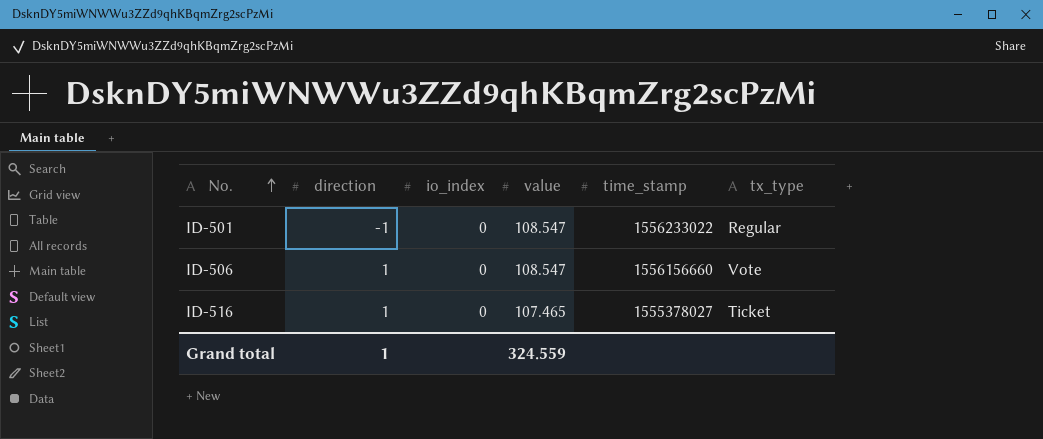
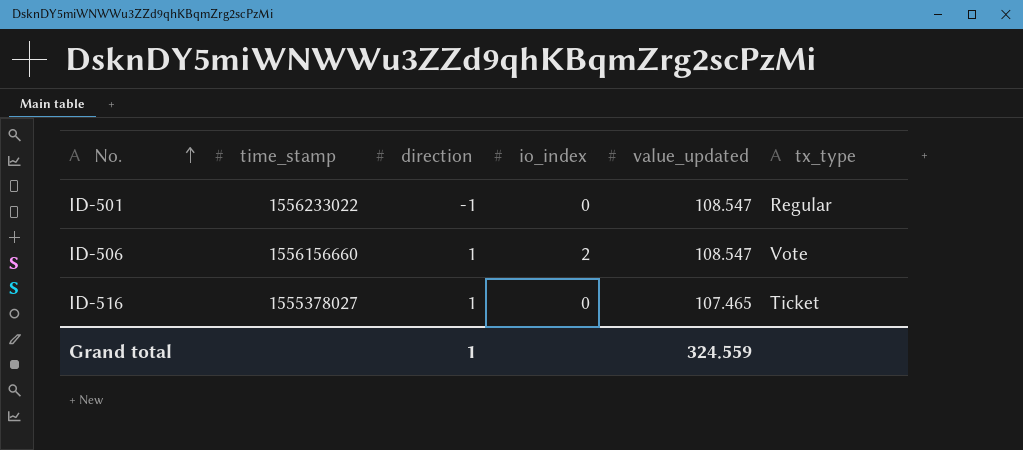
column time_stamp | position: 5 -> 2
column name: value -> value_updated
ID-506 | io_index: 0 -> 2

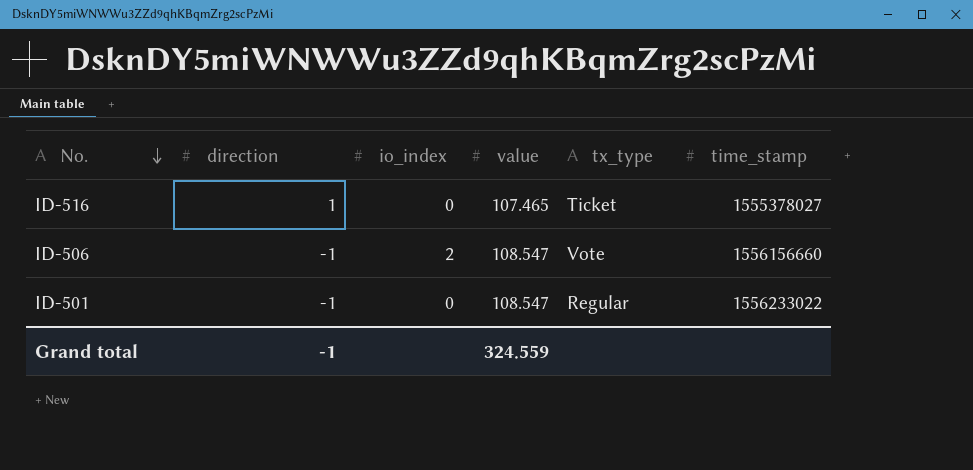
row order: No. ascending -> No. descending
column name: value_updated -> value
column time_stamp | position: 2 -> 6
ID-506 | direction: 1 -> -1
Grand total | direction: 1 -> -1

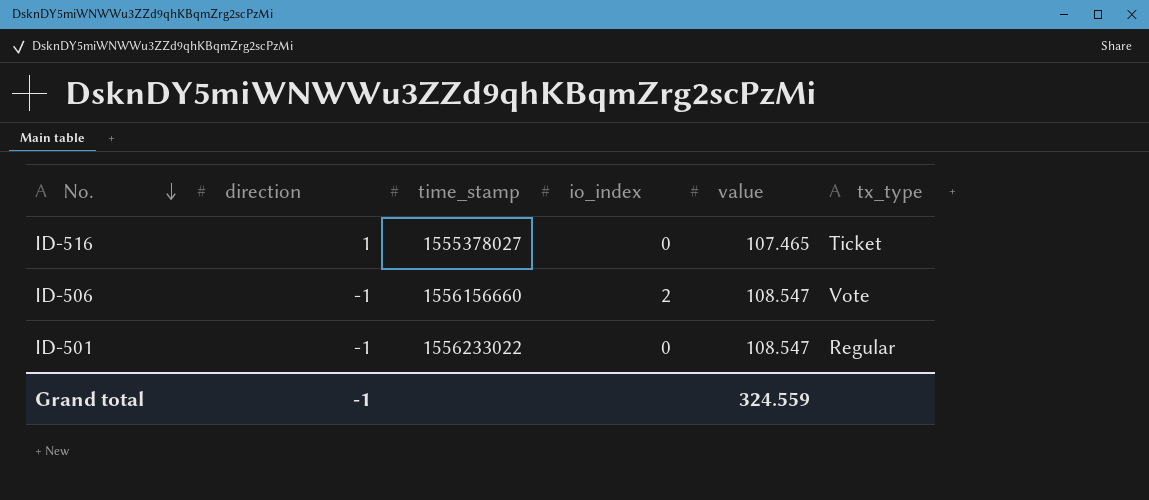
column time_stamp | position: 6 -> 3

